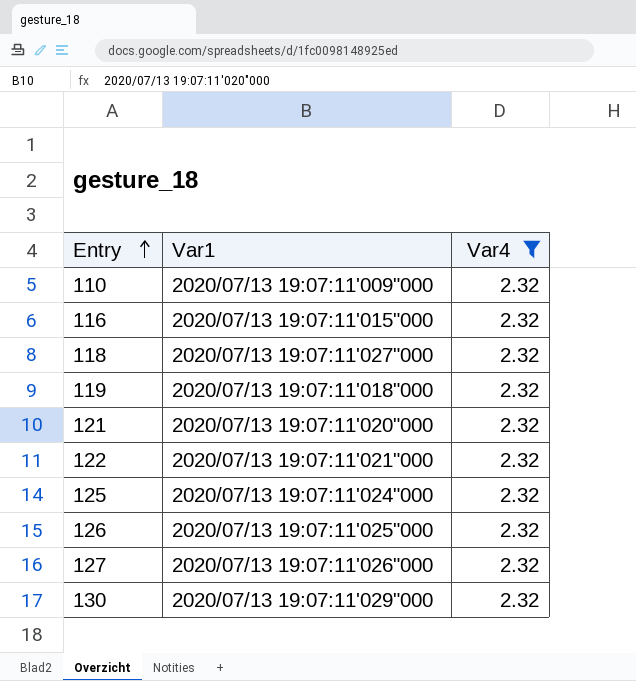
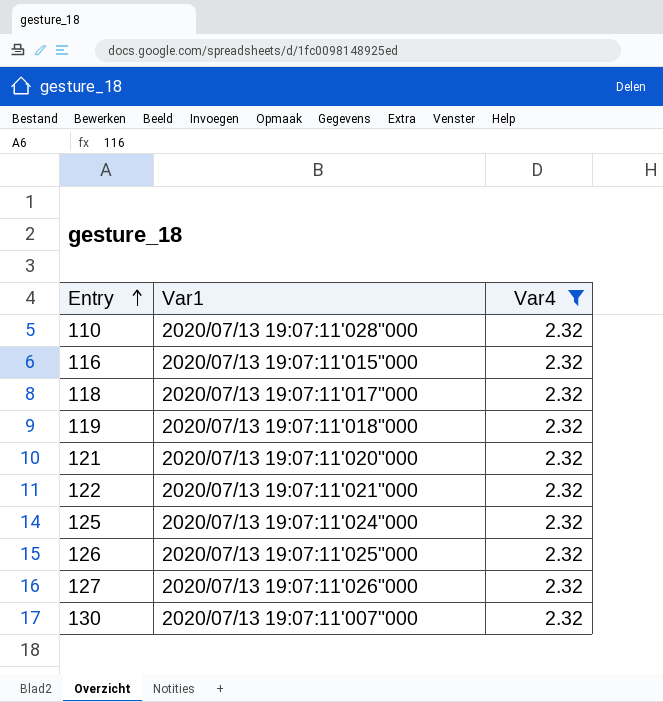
110 | Var1: 2020/07/13 19:07:11'009"000 -> 2020/07/13 19:07:11'028"000
118 | Var1: 2020/07/13 19:07:11'027"000 -> 2020/07/13 19:07:11'017"000
130 | Var1: 2020/07/13 19:07:11'029"000 -> 2020/07/13 19:07:11'007"000

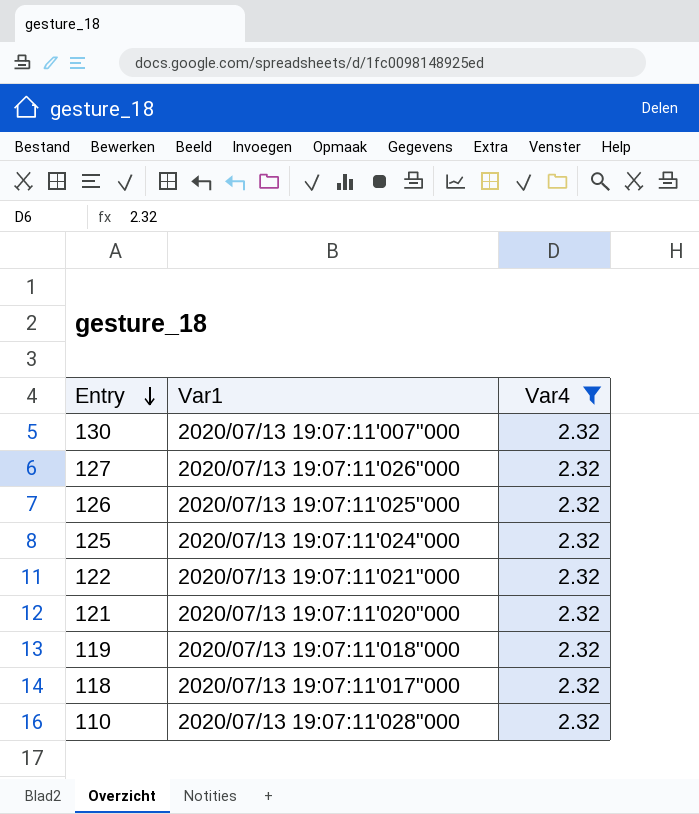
row order: Entry ascending -> Entry descending
row 116: 2020/07/13 19:07:11'015"000 | 2.32 -> none

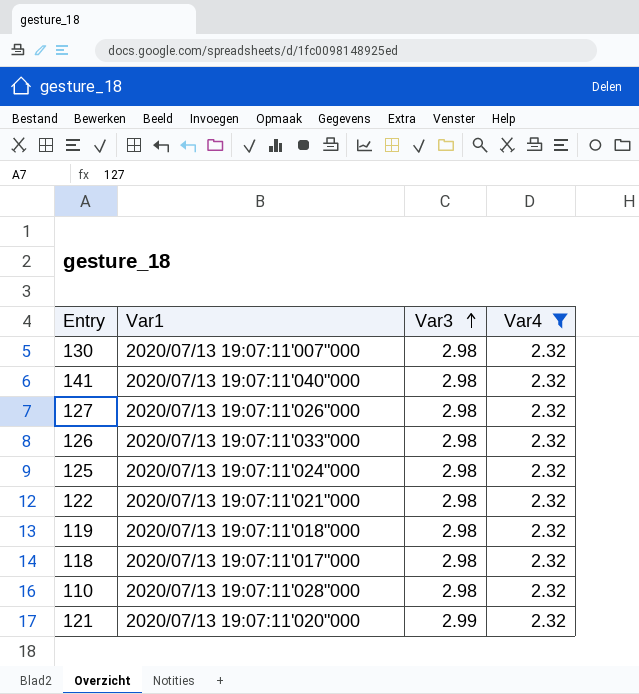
row order: Entry descending -> Var3 ascending
column Var3 | position: none -> 3
row 141: none -> 2020/07/13 19:07:11'040"000 | 2.98 | 2.32
126 | Var1: 2020/07/13 19:07:11'025"000 -> 2020/07/13 19:07:11'033"000

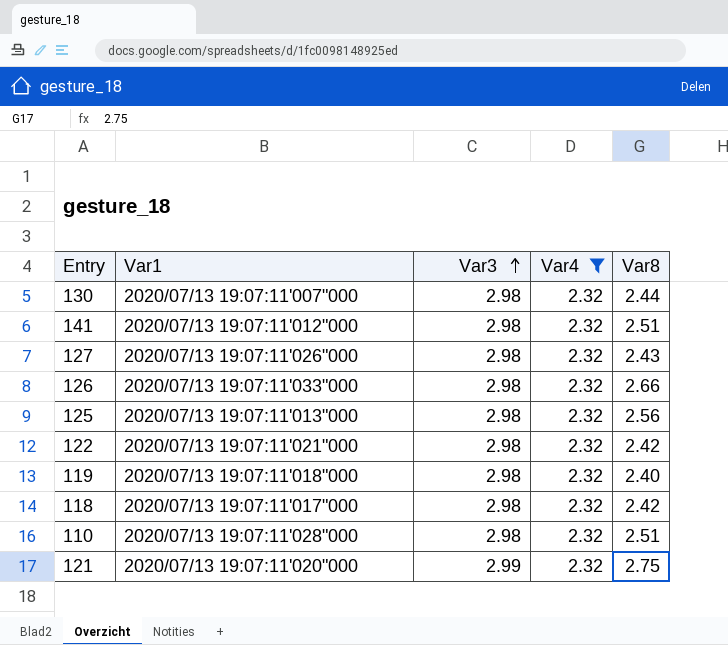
column Var8 | position: none -> 5
141 | Var1: 2020/07/13 19:07:11'040"000 -> 2020/07/13 19:07:11'012"000
125 | Var1: 2020/07/13 19:07:11'024"000 -> 2020/07/13 19:07:11'013"000

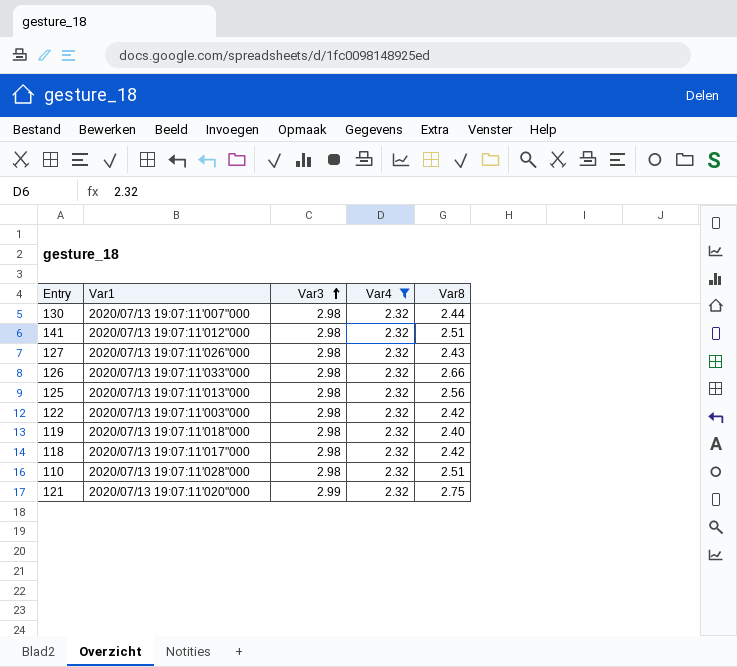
122 | Var1: 2020/07/13 19:07:11'021"000 -> 2020/07/13 19:07:11'003"000

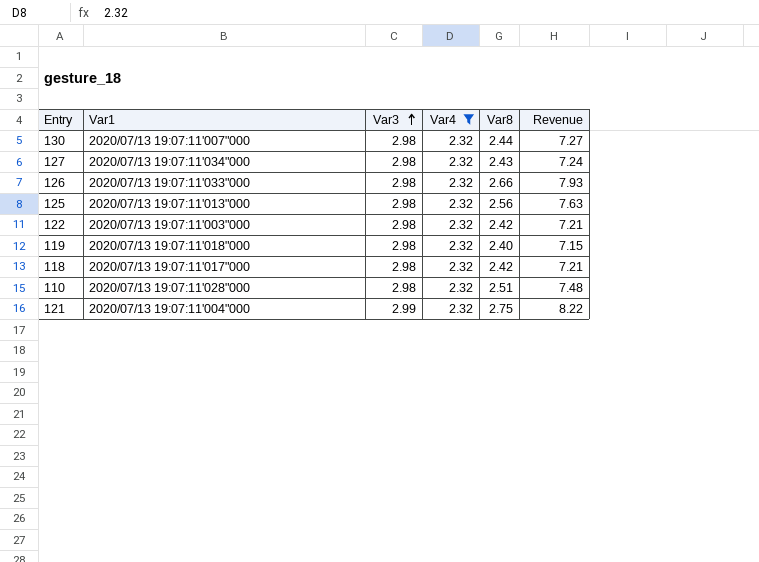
column Revenue | formula: none -> [Var3] * [Var8]
row 141: 2020/07/13 19:07:11'012"000 | 2.98 | 2.32 | 2.51 -> none
127 | Var1: 2020/07/13 19:07:11'026"000 -> 2020/07/13 19:07:11'034"000
121 | Var1: 2020/07/13 19:07:11'020"000 -> 2020/07/13 19:07:11'004"000

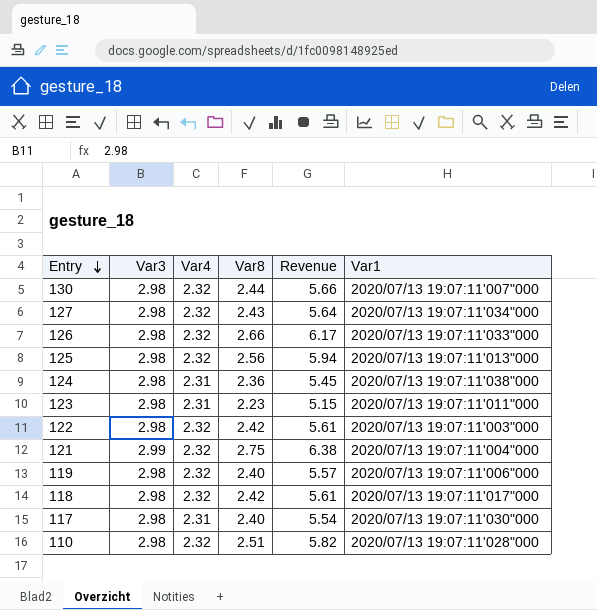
filter: Var4 = 2.32 -> none
row order: Var3 ascending -> Entry descending
column Revenue | formula: [Var3] * [Var8] -> [Var4] * [Var8]
column Var1 | position: 2 -> 6
119 | Var1: 2020/07/13 19:07:11'018"000 -> 2020/07/13 19:07:11'006"000

